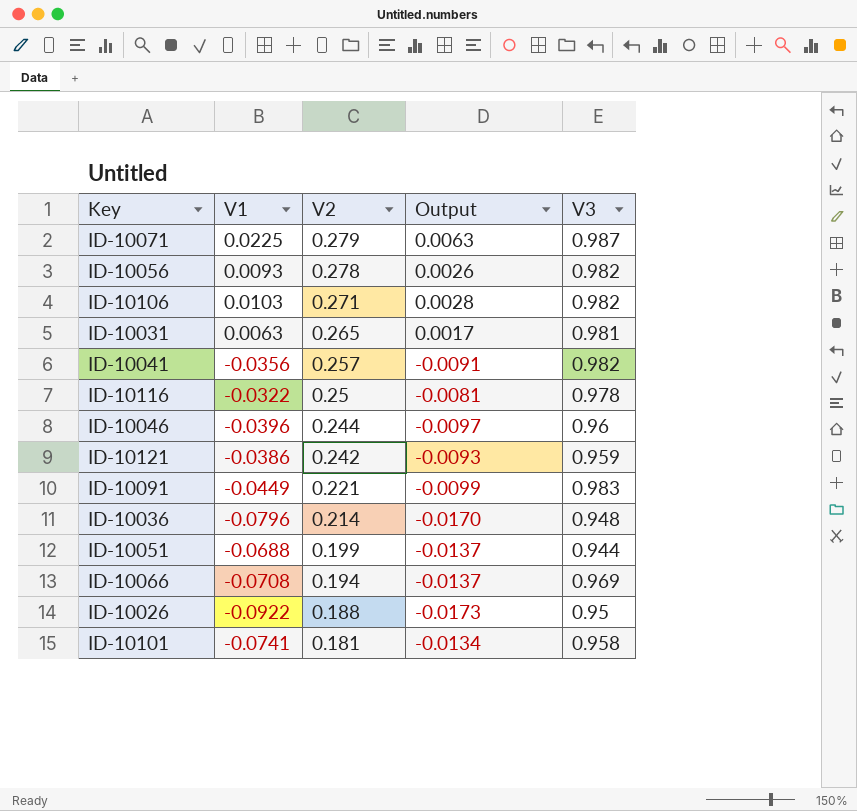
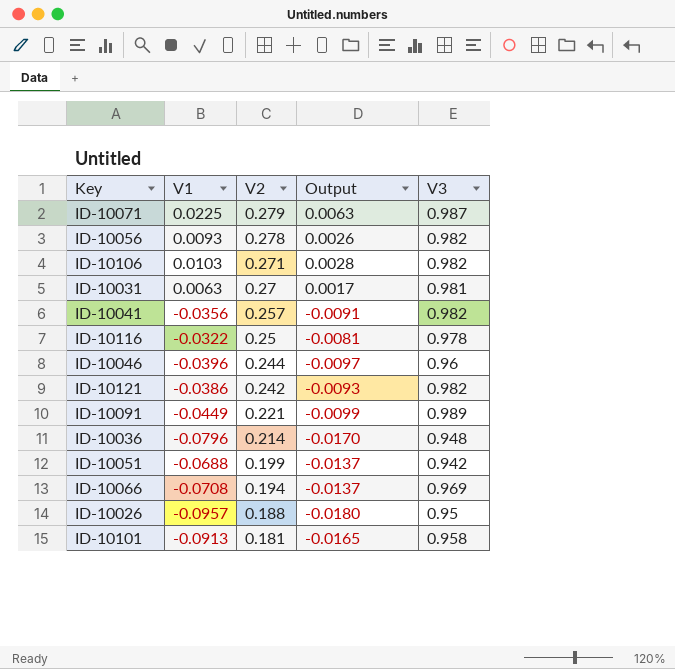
ID-10031 | V2: 0.265 -> 0.27
ID-10121 | V3: 0.959 -> 0.982
ID-10091 | V3: 0.983 -> 0.989
ID-10051 | V3: 0.944 -> 0.942
ID-10026 | V1: -0.0922 -> -0.0957
ID-10026 | Output: -0.0173 -> -0.0180
ID-10101 | V1: -0.0741 -> -0.0913
ID-10101 | Output: -0.0134 -> -0.0165

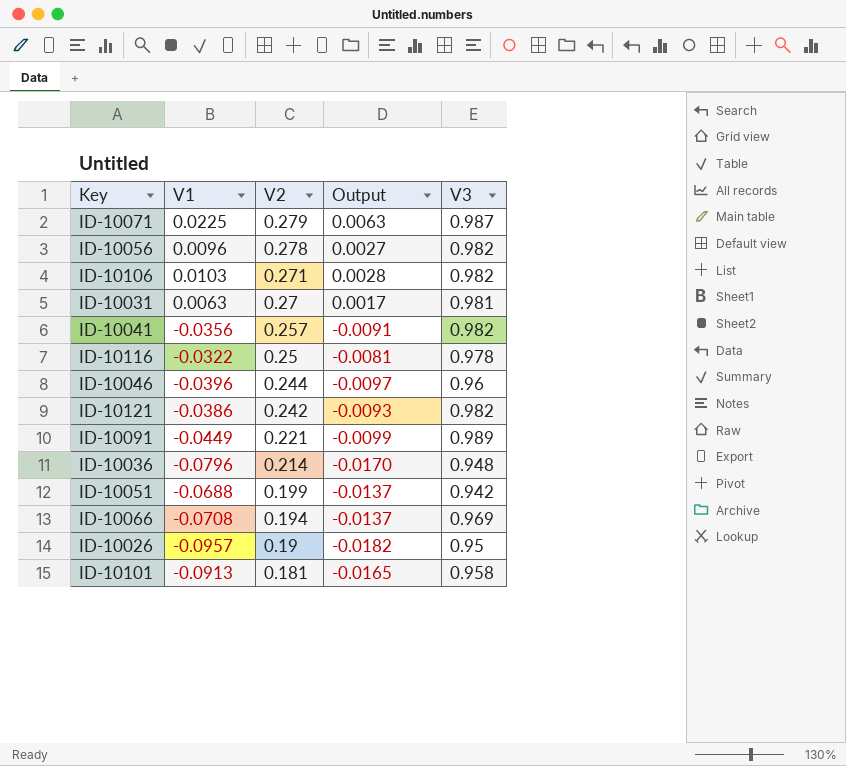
ID-10056 | V1: 0.0093 -> 0.0096
ID-10056 | Output: 0.0026 -> 0.0027
ID-10026 | V2: 0.188 -> 0.19
ID-10026 | Output: -0.0180 -> -0.0182

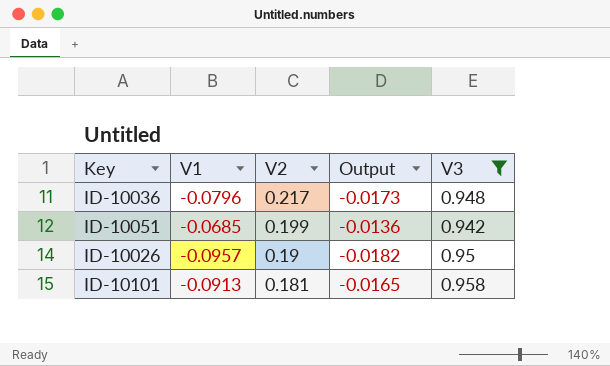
filter: none -> V3 <= 0.958
ID-10036 | V2: 0.214 -> 0.217
ID-10036 | Output: -0.0170 -> -0.0173
ID-10051 | V1: -0.0688 -> -0.0685
ID-10051 | Output: -0.0137 -> -0.0136

